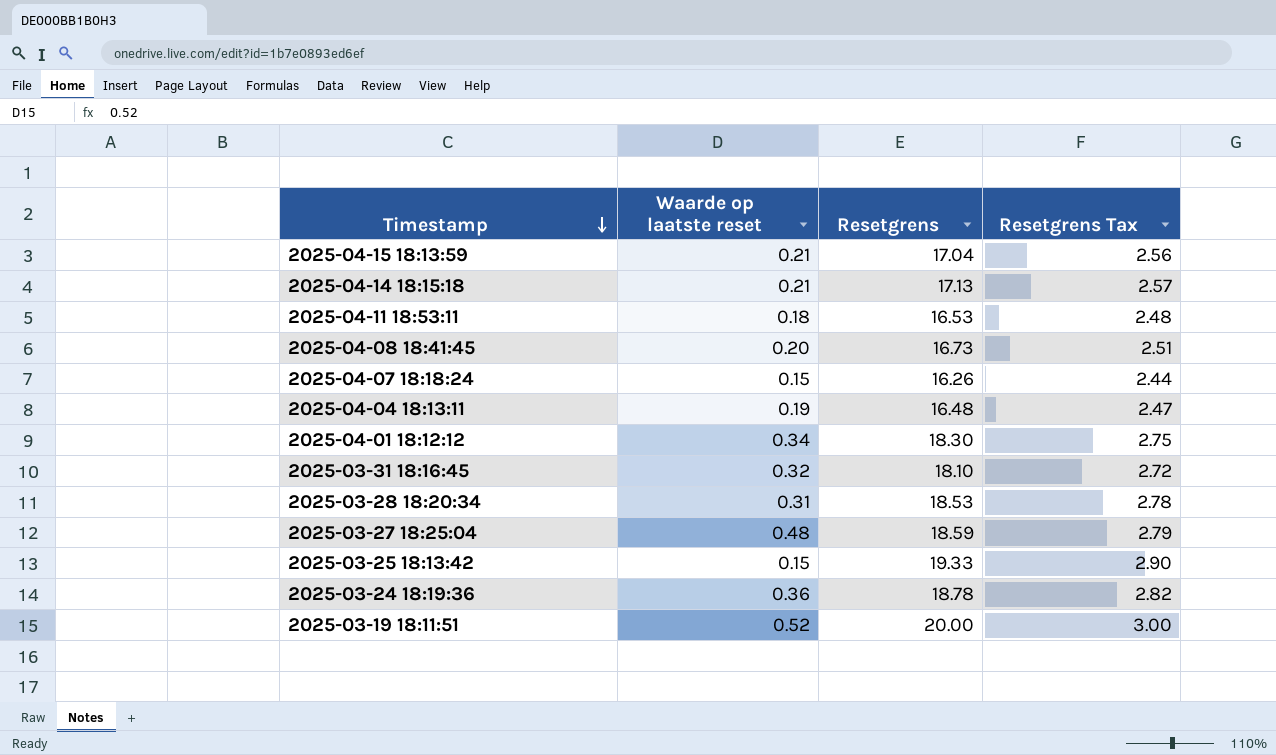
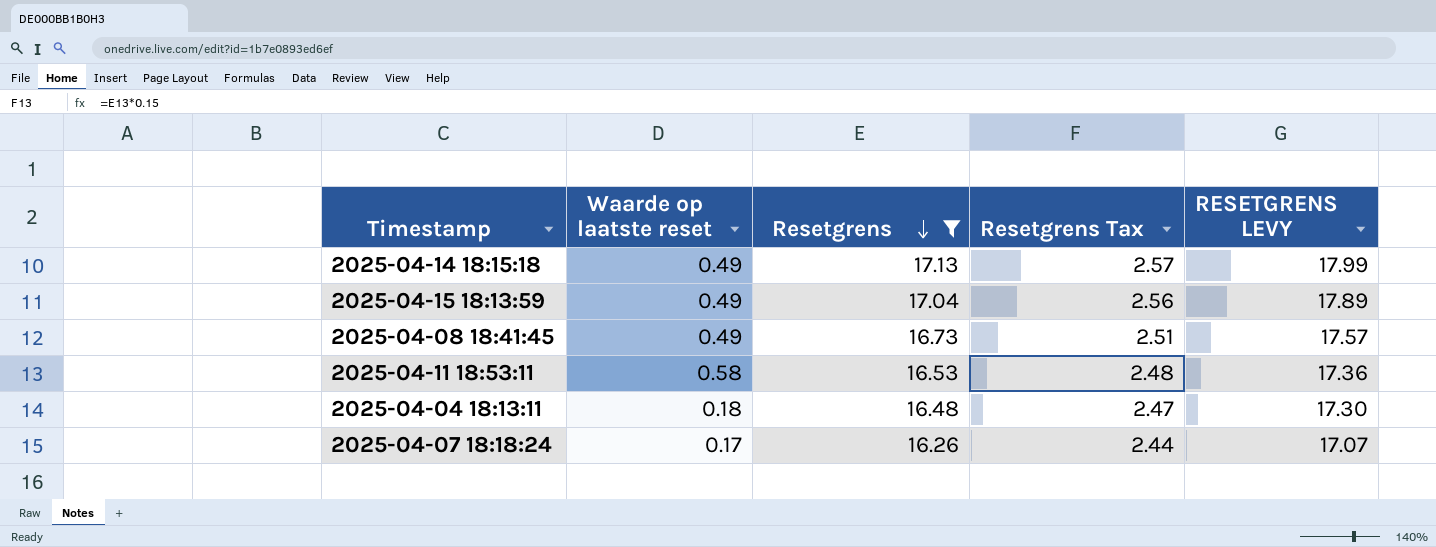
filter: none -> Resetgrens <= 17.13
row order: Timestamp descending -> Resetgrens descending
column RESETGRENS LEVY | formula: none -> [Resetgrens] * 1.05
2025-04-14 18:15:18 | Waarde op laatste reset: 0.21 -> 0.49
2025-04-15 18:13:59 | Waarde op laatste reset: 0.21 -> 0.49
2025-04-08 18:41:45 | Waarde op laatste reset: 0.20 -> 0.49
2025-04-11 18:53:11 | Waarde op laatste reset: 0.18 -> 0.58
2025-04-04 18:13:11 | Waarde op laatste reset: 0.19 -> 0.18
2025-04-07 18:18:24 | Waarde op laatste reset: 0.15 -> 0.17

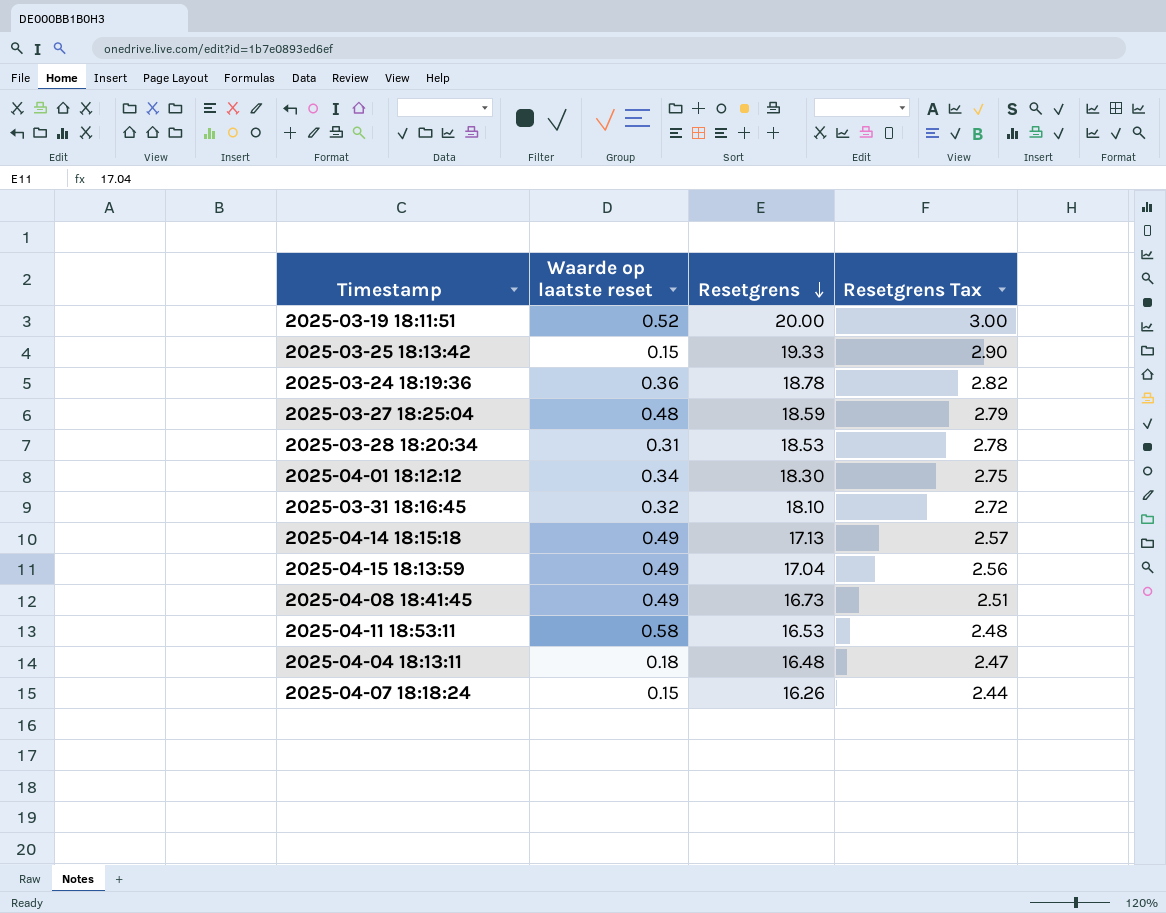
filter: Resetgrens <= 17.13 -> none
column RESETGRENS LEVY | formula: [Resetgrens] * 1.05 -> none
2025-04-07 18:18:24 | Waarde op laatste reset: 0.17 -> 0.15

